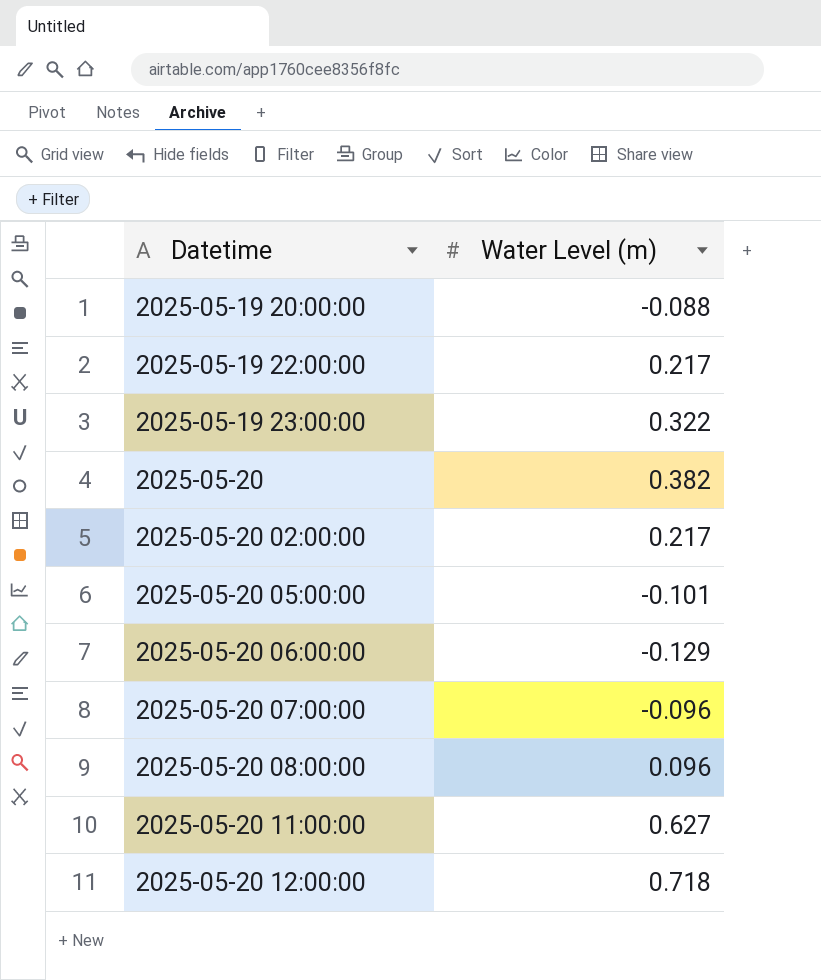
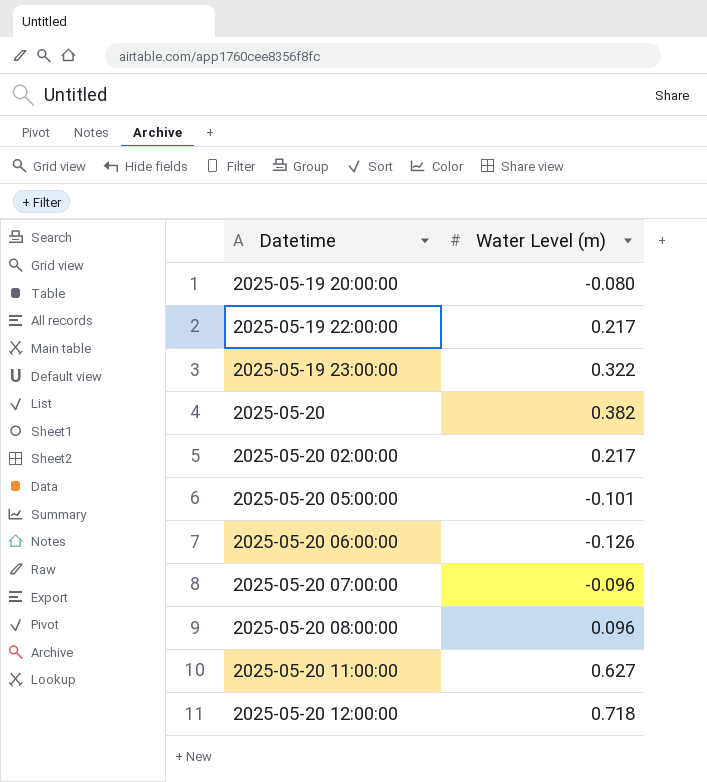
2025-05-19 20:00:00 | Water Level (m): -0.088 -> -0.080
2025-05-20 06:00:00 | Water Level (m): -0.129 -> -0.126

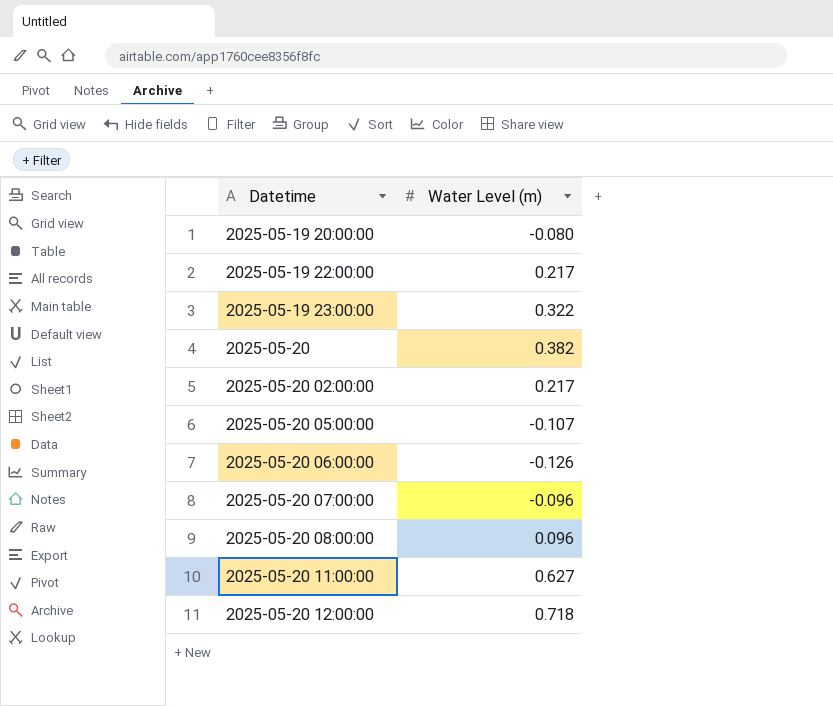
2025-05-20 05:00:00 | Water Level (m): -0.101 -> -0.107

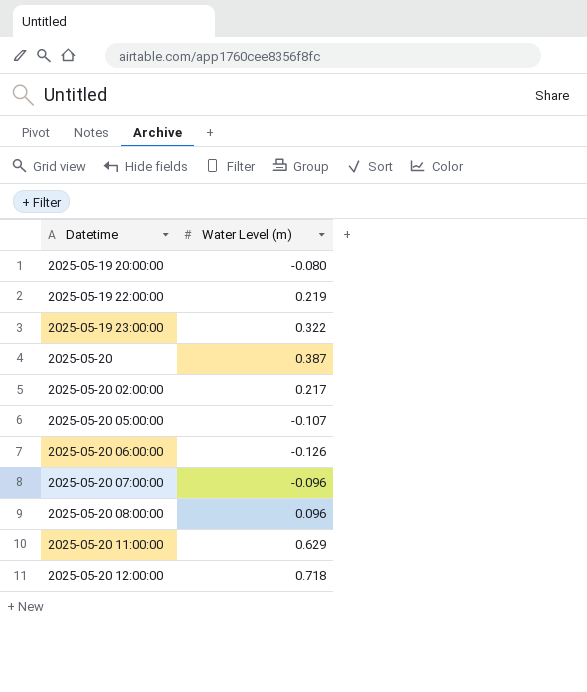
2025-05-19 22:00:00 | Water Level (m): 0.217 -> 0.219
2025-05-20 | Water Level (m): 0.382 -> 0.387
2025-05-20 11:00:00 | Water Level (m): 0.627 -> 0.629

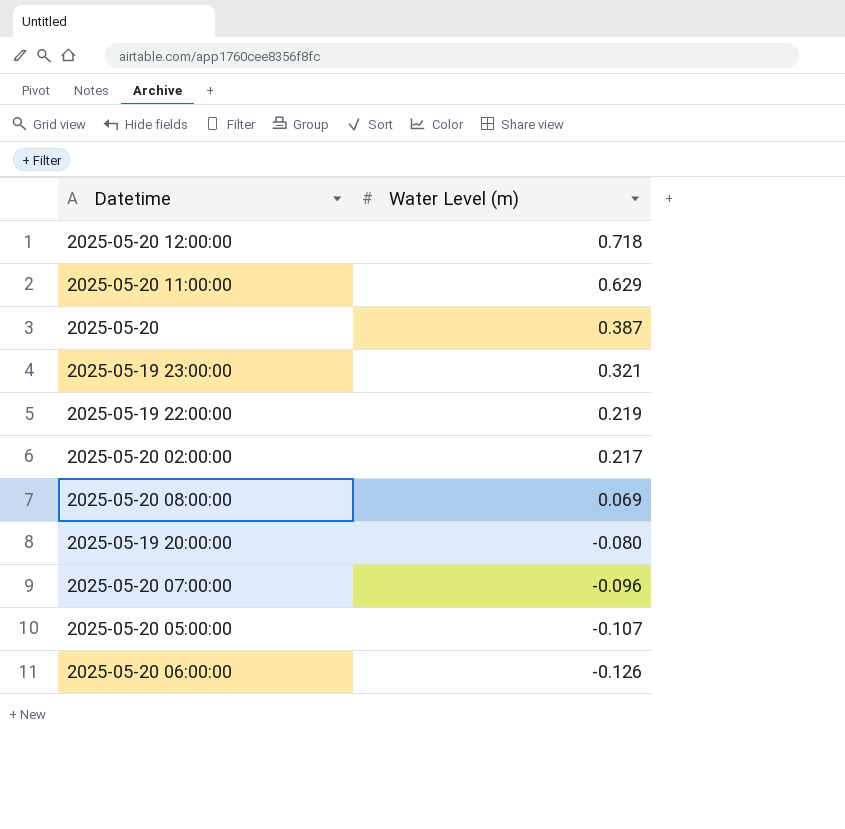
row order: Datetime ascending -> Water Level (m) descending
2025-05-19 23:00:00 | Water Level (m): 0.322 -> 0.321
2025-05-20 08:00:00 | Water Level (m): 0.096 -> 0.069

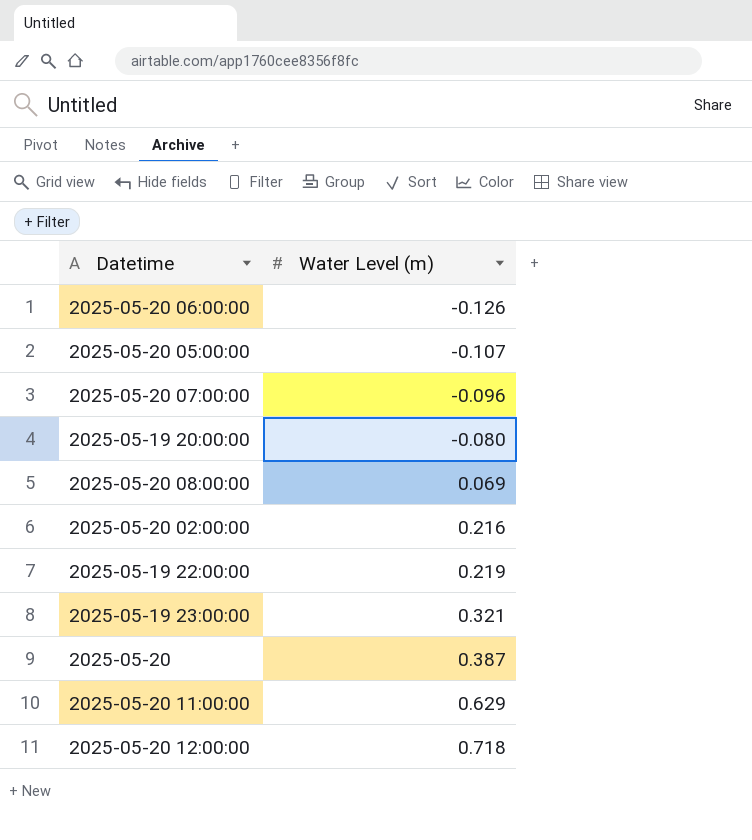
row order: Water Level (m) descending -> Water Level (m) ascending
2025-05-20 02:00:00 | Water Level (m): 0.217 -> 0.216

